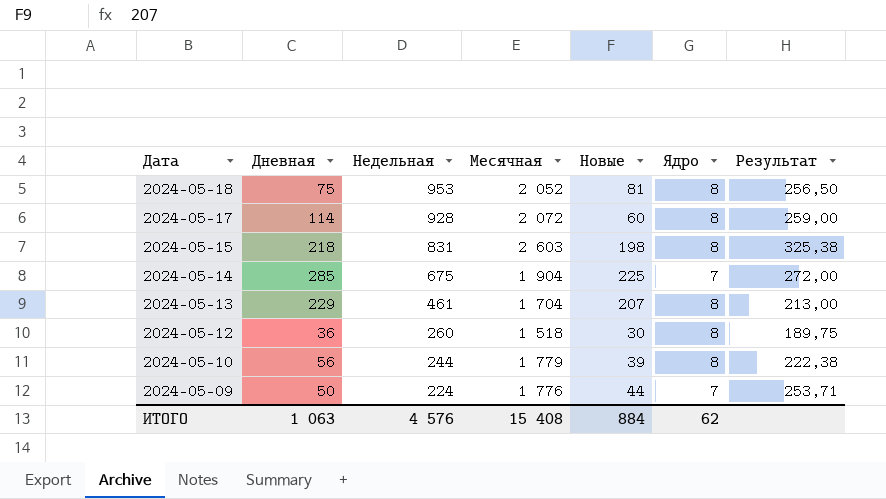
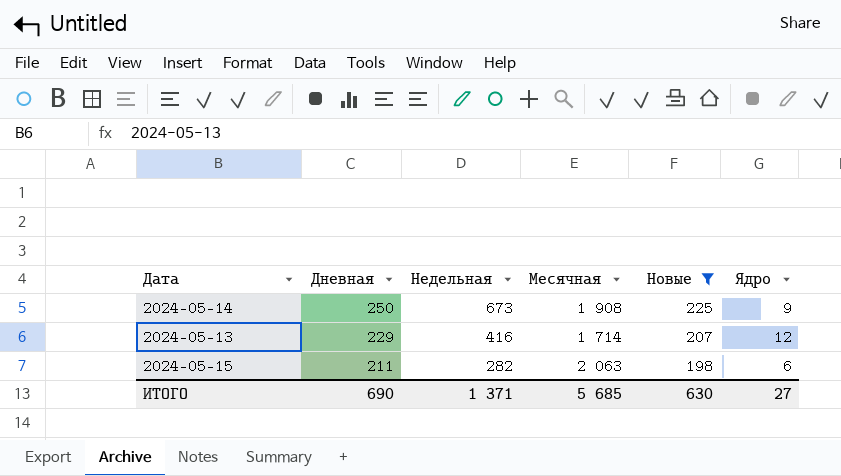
filter: none -> Новые >= 198
row order: Дата descending -> Дневная descending
column Результат | formula: [Месячная] / [Ядро] -> none
2024-05-14 | Дневная: 285 -> 250
2024-05-14 | Недельная: 675 -> 673
2024-05-14 | Месячная: 1 904 -> 1 908
2024-05-14 | Ядро: 7 -> 9
2024-05-13 | Недельная: 461 -> 416
2024-05-13 | Месячная: 1 704 -> 1 714
2024-05-13 | Ядро: 8 -> 12
2024-05-15 | Дневная: 218 -> 211
2024-05-15 | Недельная: 831 -> 282
2024-05-15 | Месячная: 2 603 -> 2 063
2024-05-15 | Ядро: 8 -> 6
ИТОГО | Дневная: 1 063 -> 690
ИТОГО | Недельная: 4 576 -> 1 371
ИТОГО | Месячная: 15 408 -> 5 685
ИТОГО | Новые: 884 -> 630
ИТОГО | Ядро: 62 -> 27

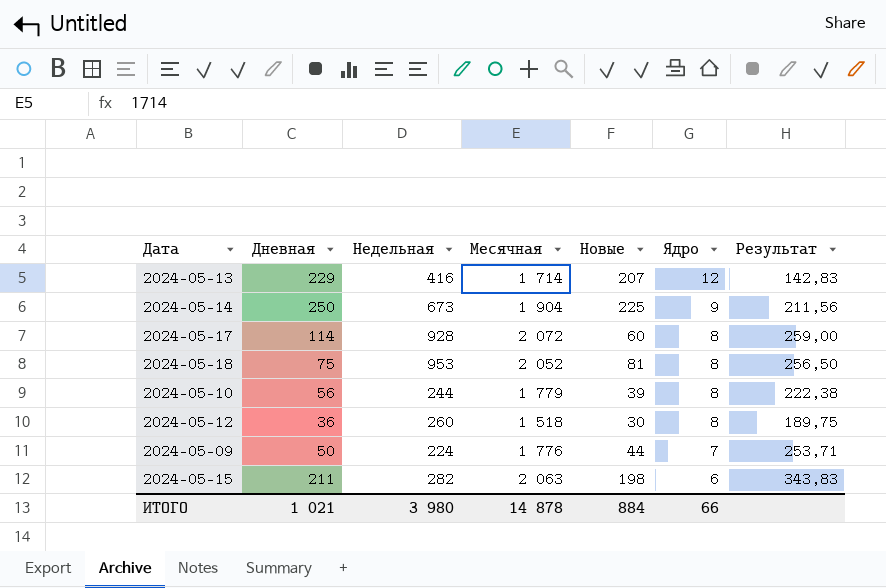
filter: Новые >= 198 -> none
row order: Дневная descending -> Ядро descending
column Результат | formula: none -> [Месячная] / [Ядро]
2024-05-14 | Месячная: 1 908 -> 1 904
ИТОГО | Дневная: 690 -> 1 021
ИТОГО | Недельная: 1 371 -> 3 980
ИТОГО | Месячная: 5 685 -> 14 878
ИТОГО | Новые: 630 -> 884
ИТОГО | Ядро: 27 -> 66

